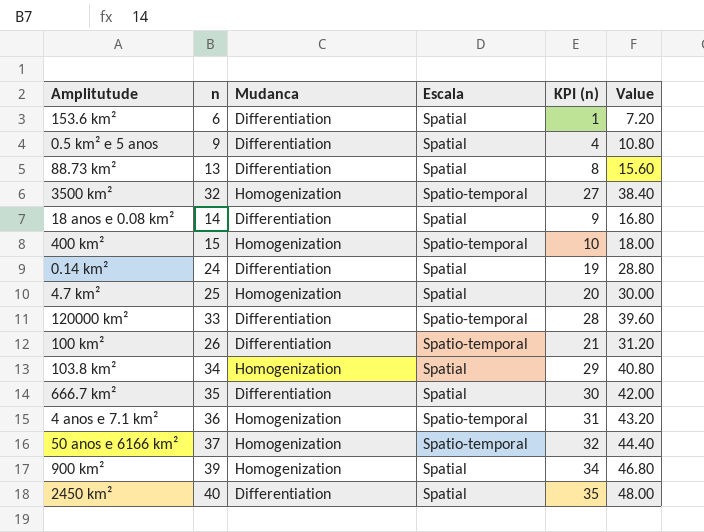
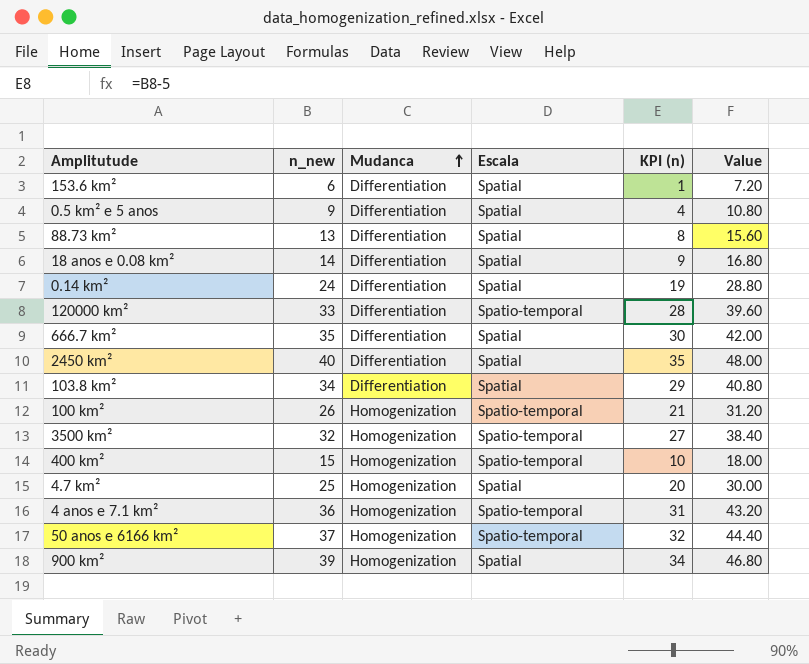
row order: none -> Mudanca ascending
column name: n -> n_new
103.8 km² | Mudanca: Homogenization -> Differentiation
100 km² | Mudanca: Differentiation -> Homogenization

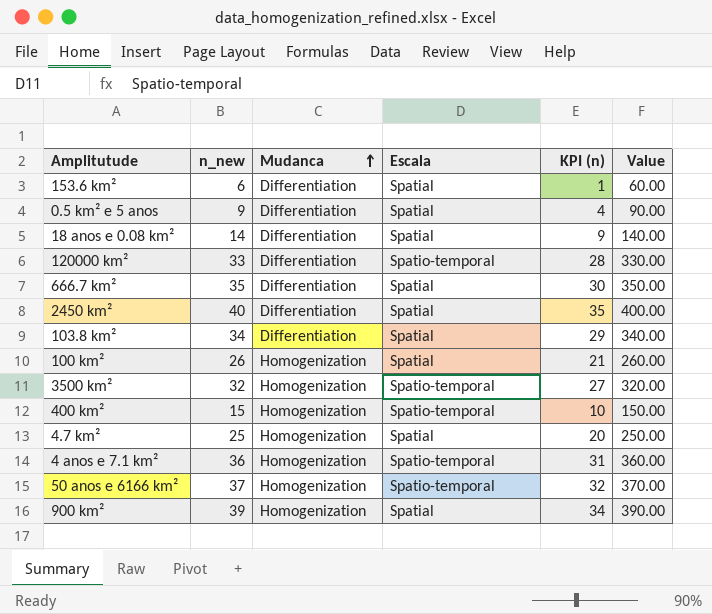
column Value | formula: [n_new] * 1.2 -> [n_new] * 10
row 88.73 km²: 13 | Differentiation | Spatial | 8 | 15.60 -> none
row 0.14 km²: 24 | Differentiation | Spatial | 19 | 28.80 -> none
100 km² | Escala: Spatio-temporal -> Spatial

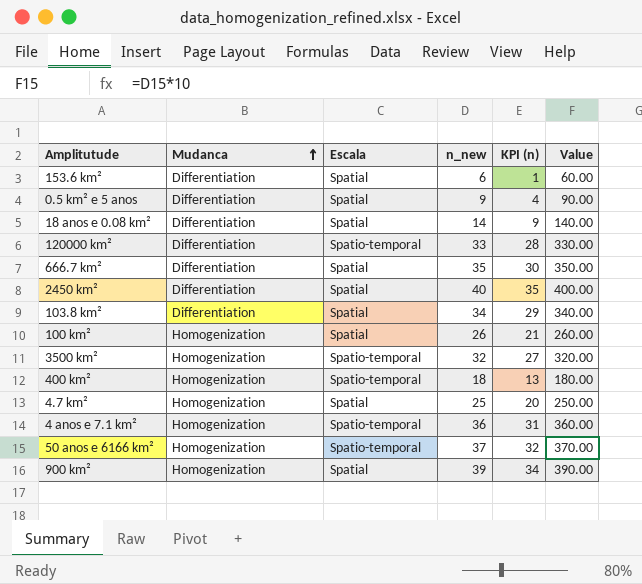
column n_new | position: 2 -> 4
400 km² | n_new: 15 -> 18
400 km² | KPI (n): 10 -> 13
400 km² | Value: 150.00 -> 180.00

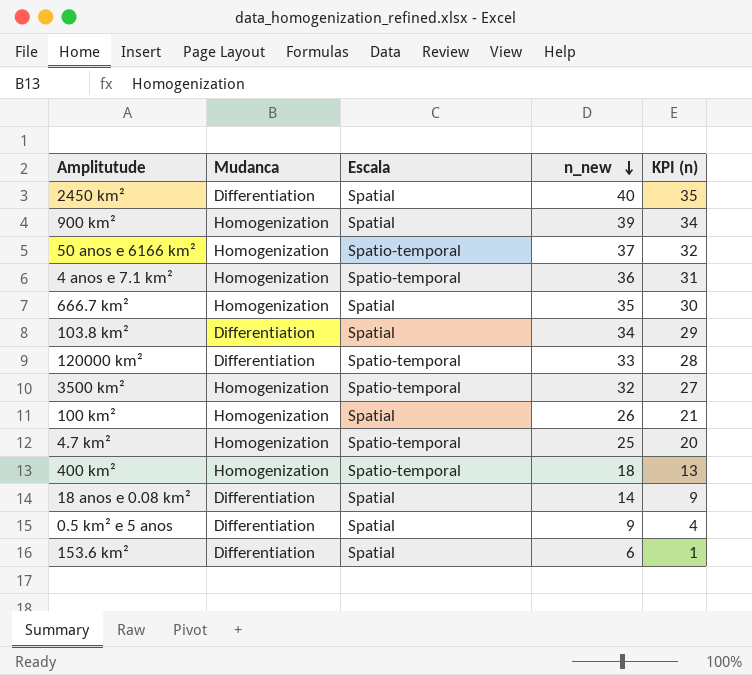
row order: Mudanca ascending -> n_new descending
column Value | formula: [n_new] * 10 -> none
666.7 km² | Mudanca: Differentiation -> Homogenization
4.7 km² | Escala: Spatial -> Spatio-temporal

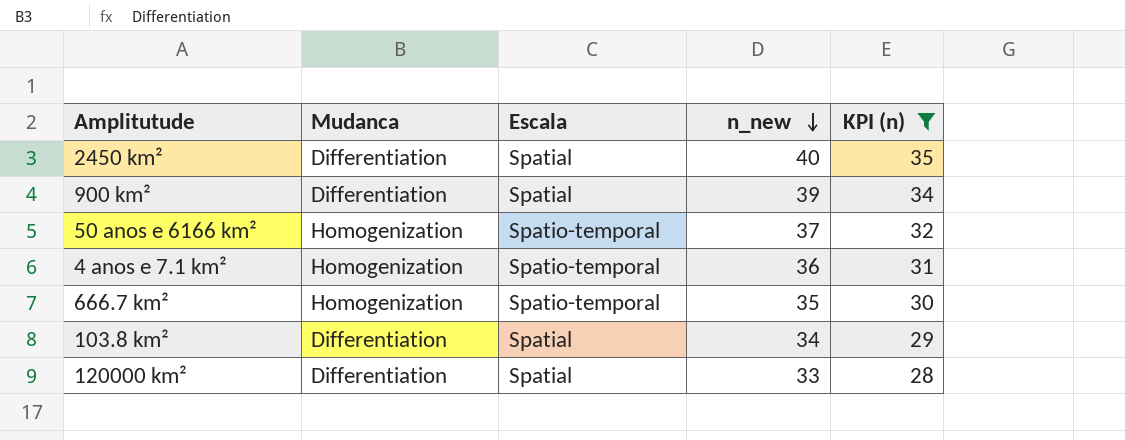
filter: none -> KPI (n) >= 28
900 km² | Mudanca: Homogenization -> Differentiation
666.7 km² | Escala: Spatial -> Spatio-temporal
120000 km² | Escala: Spatio-temporal -> Spatial

